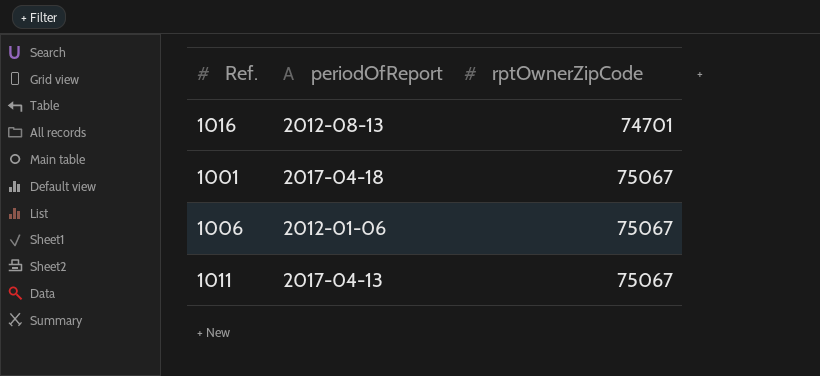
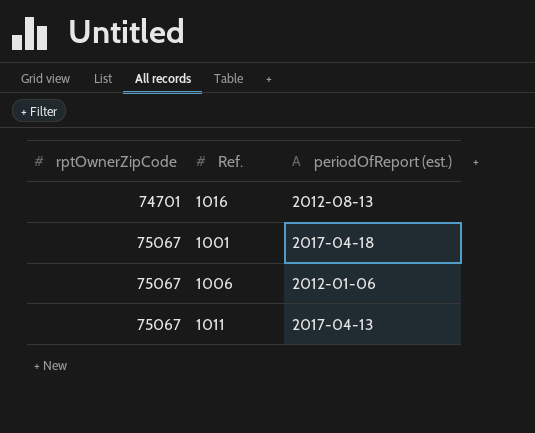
column rptOwnerZipCode | position: 3 -> 1
column name: periodOfReport -> periodOfReport (est.)

